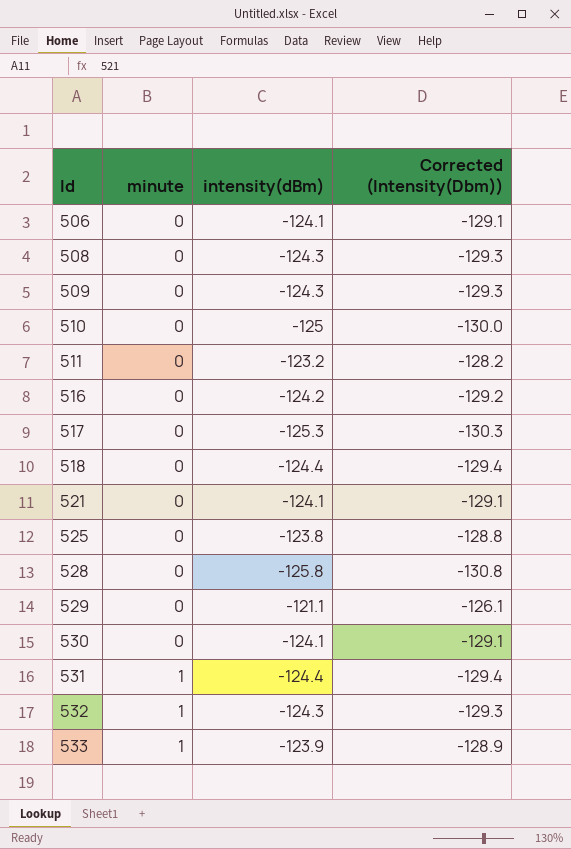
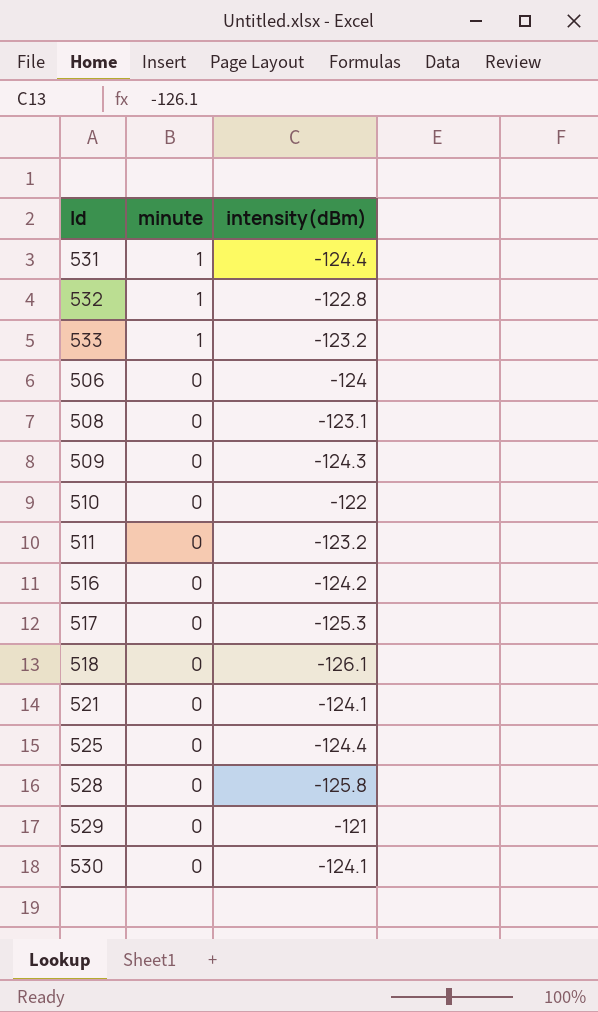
row order: Id ascending -> minute descending
column Corrected (Intensity(Dbm)) | formula: [intensity(dBm)] - 5 -> none
532 | intensity(dBm): -124.3 -> -122.8
533 | intensity(dBm): -123.9 -> -123.2
506 | intensity(dBm): -124.1 -> -124
508 | intensity(dBm): -124.3 -> -123.1
510 | intensity(dBm): -125 -> -122
518 | intensity(dBm): -124.4 -> -126.1
525 | intensity(dBm): -123.8 -> -124.4
529 | intensity(dBm): -121.1 -> -121

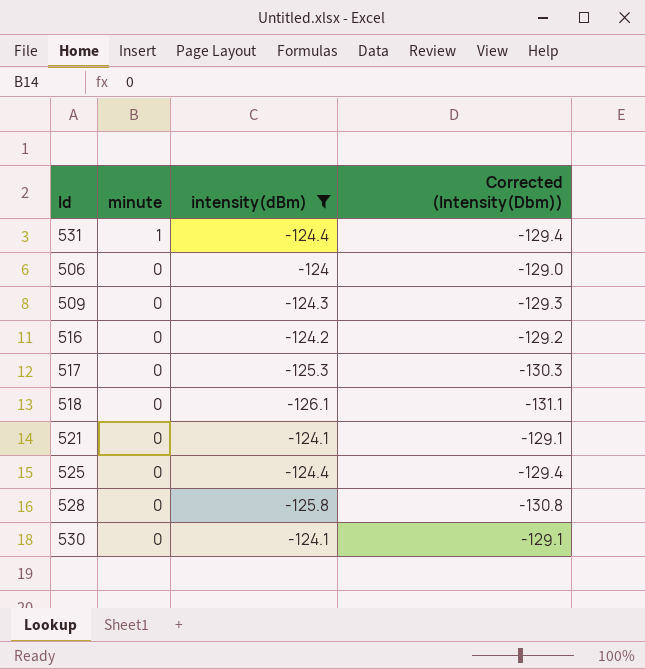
filter: none -> intensity(dBm) <= -124
column Corrected (Intensity(Dbm)) | formula: none -> [intensity(dBm)] - 5

